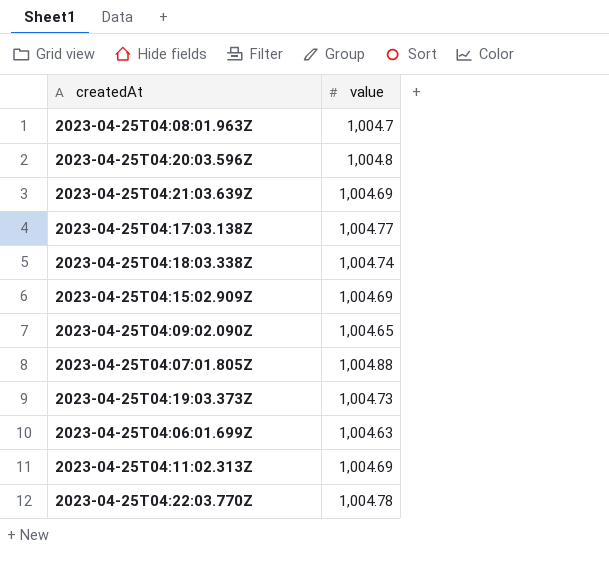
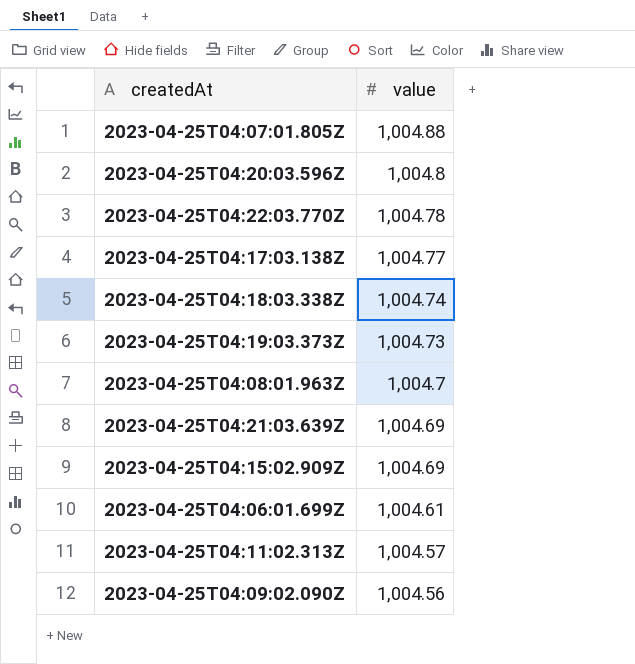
row order: none -> value descending
2023-04-25T04:06:01.699Z | value: 1,004.63 -> 1,004.61
2023-04-25T04:11:02.313Z | value: 1,004.69 -> 1,004.57
2023-04-25T04:09:02.090Z | value: 1,004.65 -> 1,004.56

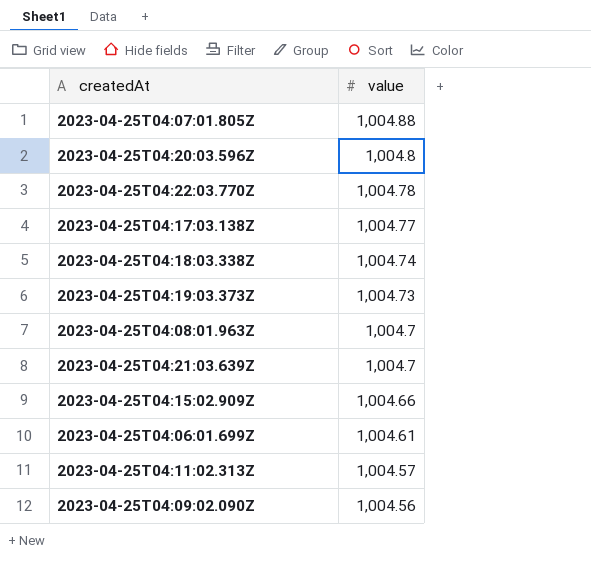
2023-04-25T04:21:03.639Z | value: 1,004.69 -> 1,004.7
2023-04-25T04:15:02.909Z | value: 1,004.69 -> 1,004.66

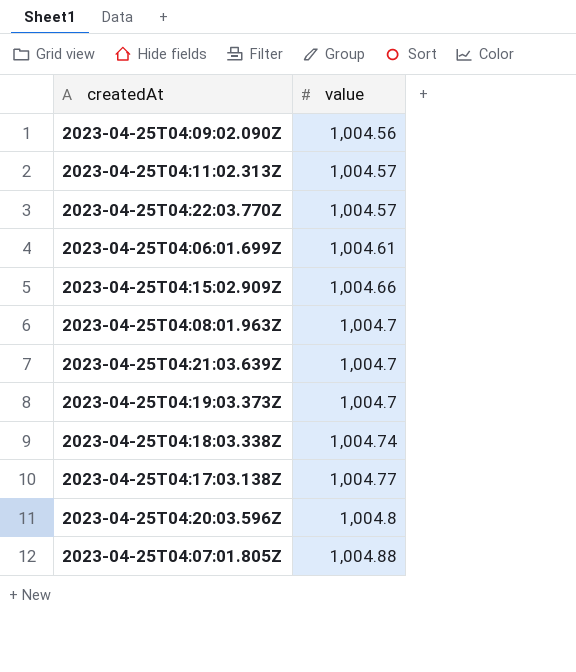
row order: value descending -> value ascending
2023-04-25T04:22:03.770Z | value: 1,004.78 -> 1,004.57
2023-04-25T04:19:03.373Z | value: 1,004.73 -> 1,004.7

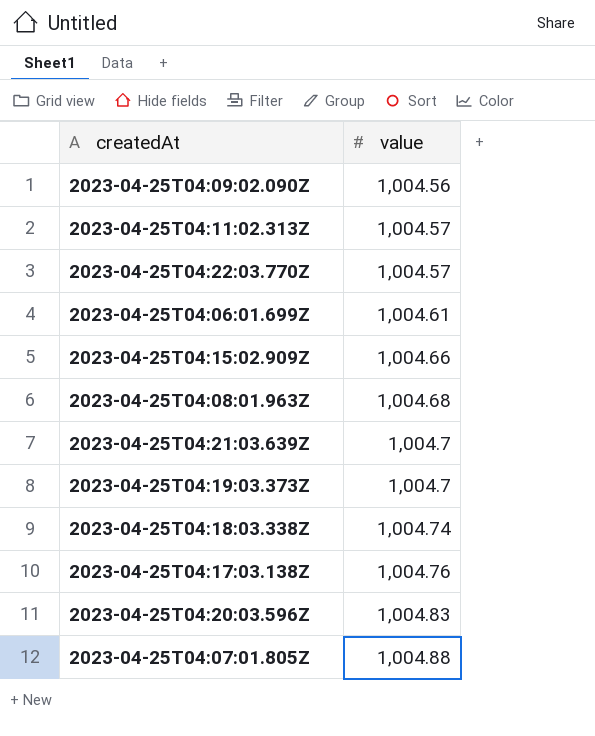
2023-04-25T04:08:01.963Z | value: 1,004.7 -> 1,004.68
2023-04-25T04:17:03.138Z | value: 1,004.77 -> 1,004.76
2023-04-25T04:20:03.596Z | value: 1,004.8 -> 1,004.83

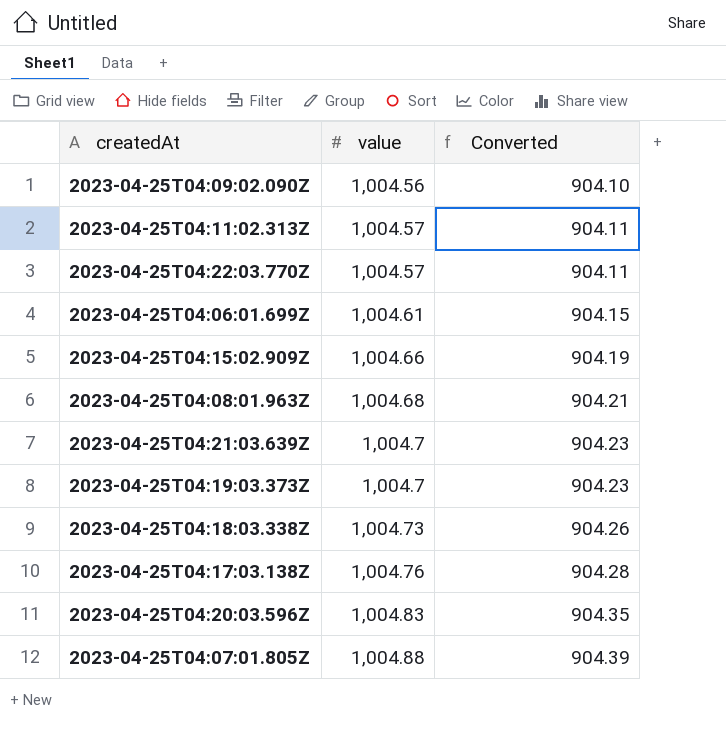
column Converted | formula: none -> [value] * 0.9
2023-04-25T04:18:03.338Z | value: 1,004.74 -> 1,004.73

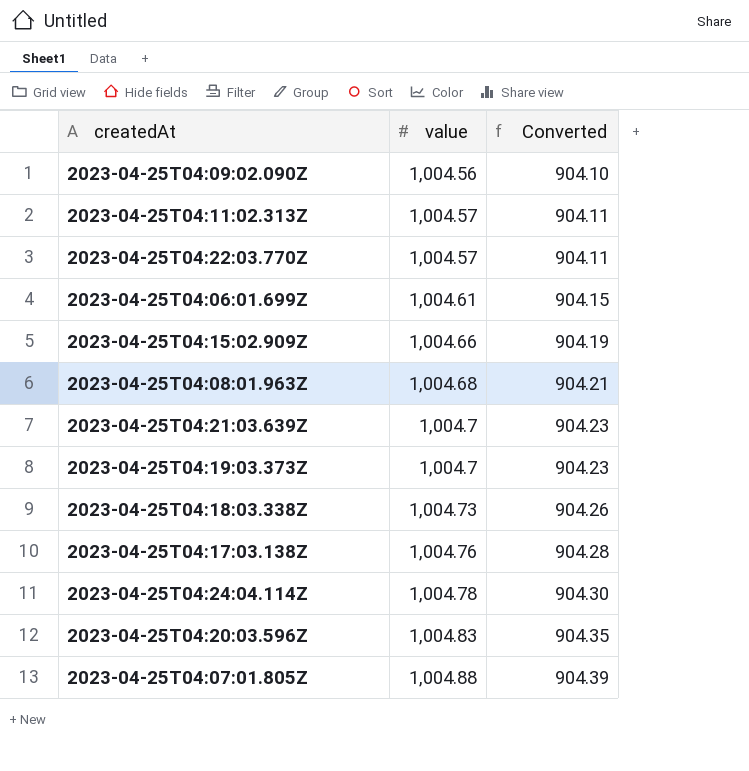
row 2023-04-25T04:24:04.114Z: none -> 1,004.78 | 904.30

